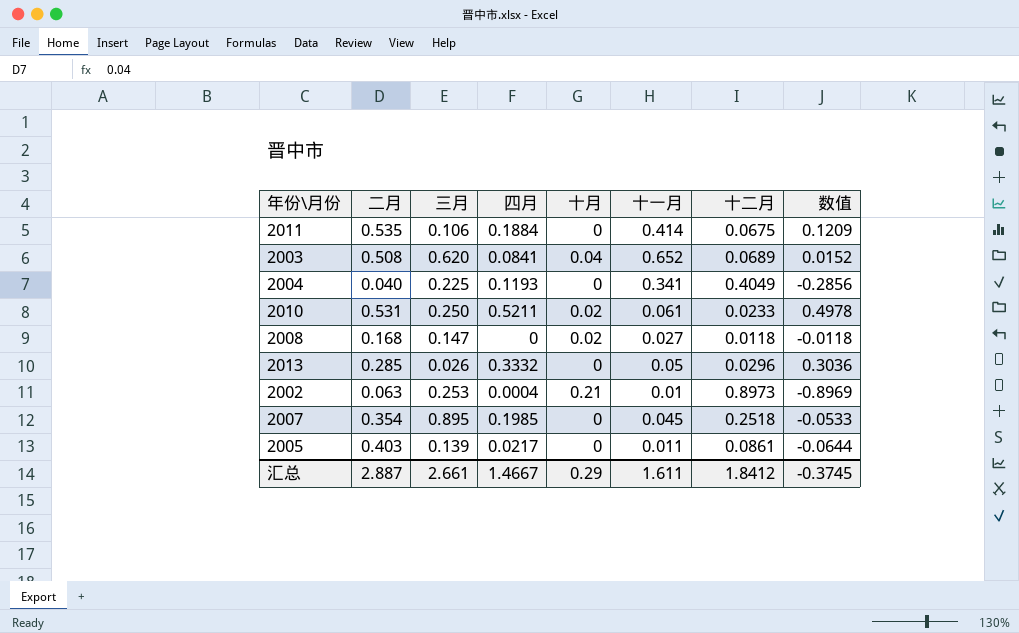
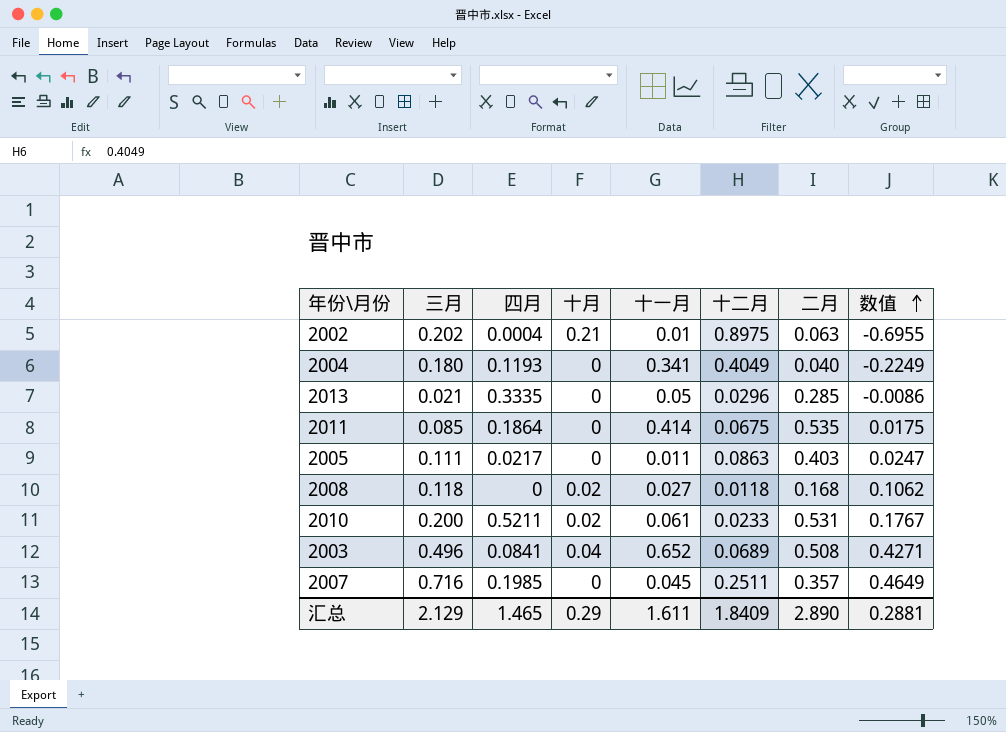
row order: none -> 数值 ascending
column 二月 | position: 2 -> 7
column 数值 | formula: [四月] - [十二月] -> [三月] - [十二月]
2002 | 三月: 0.253 -> 0.202
2002 | 十二月: 0.8973 -> 0.8975
2004 | 三月: 0.225 -> 0.180
2013 | 三月: 0.026 -> 0.021
2013 | 四月: 0.3332 -> 0.3335
2011 | 三月: 0.106 -> 0.085
2011 | 四月: 0.1884 -> 0.1864
2005 | 三月: 0.139 -> 0.111
2005 | 十二月: 0.0861 -> 0.0863
2008 | 三月: 0.147 -> 0.118
2010 | 三月: 0.250 -> 0.200
2003 | 三月: 0.620 -> 0.496
2007 | 三月: 0.895 -> 0.716
2007 | 十二月: 0.2518 -> 0.2511
2007 | 二月: 0.354 -> 0.357
汇总 | 三月: 2.661 -> 2.129
汇总 | 四月: 1.4667 -> 1.465
汇总 | 十二月: 1.8412 -> 1.8409
汇总 | 二月: 2.887 -> 2.890
汇总 | 数值: -0.3745 -> 0.2881

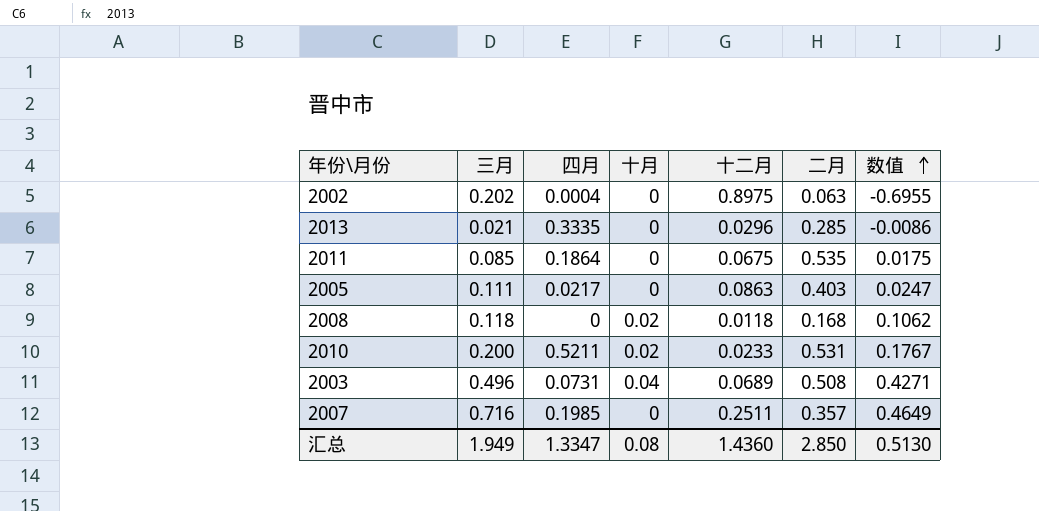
column 十一月 | position: 5 -> none
row 2004: 0.180 | 0.1193 | 0 | 0.341 | 0.4049 | 0.040 | -0.2249 -> none
2002 | 十月: 0.21 -> 0
2003 | 四月: 0.0841 -> 0.0731
汇总 | 三月: 2.129 -> 1.949
汇总 | 四月: 1.465 -> 1.3347
汇总 | 十月: 0.29 -> 0.08
汇总 | 十二月: 1.8409 -> 1.4360
汇总 | 二月: 2.890 -> 2.850
汇总 | 数值: 0.2881 -> 0.5130

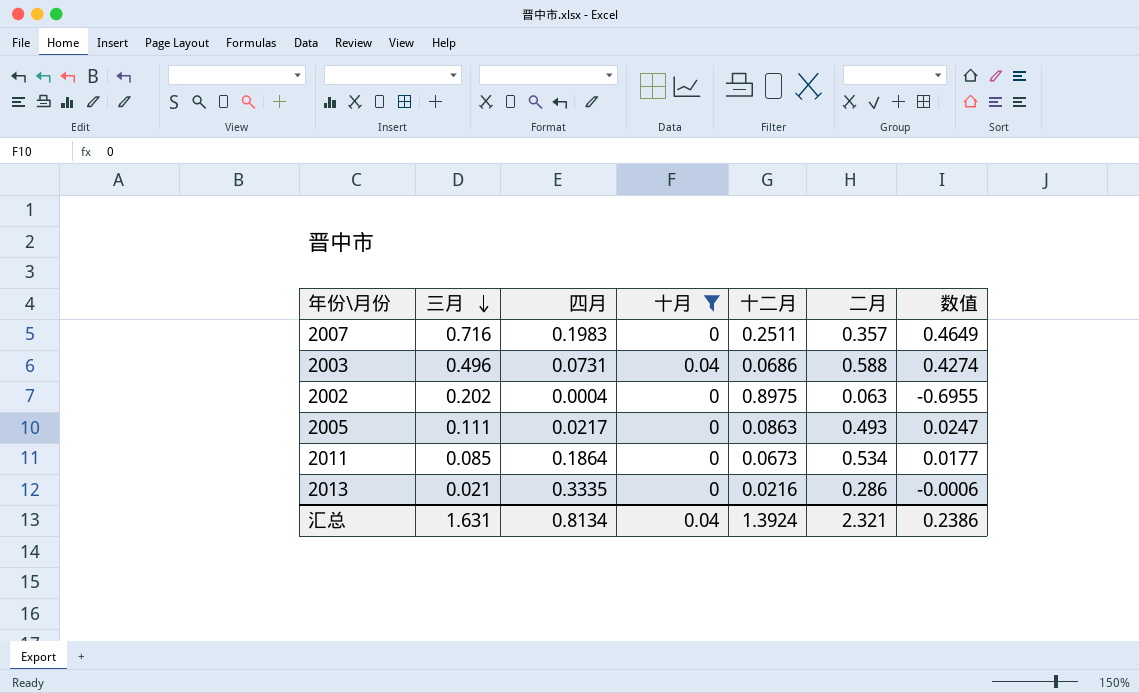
filter: none -> 十月 != 0.02
row order: 数值 ascending -> 三月 descending
2007 | 四月: 0.1985 -> 0.1983
2003 | 十二月: 0.0689 -> 0.0686
2003 | 二月: 0.508 -> 0.588
2003 | 数值: 0.4271 -> 0.4274
2005 | 二月: 0.403 -> 0.493
2011 | 十二月: 0.0675 -> 0.0673
2011 | 二月: 0.535 -> 0.534
2011 | 数值: 0.0175 -> 0.0177
2013 | 十二月: 0.0296 -> 0.0216
2013 | 二月: 0.285 -> 0.286
2013 | 数值: -0.0086 -> -0.0006
汇总 | 三月: 1.949 -> 1.631
汇总 | 四月: 1.3347 -> 0.8134
汇总 | 十月: 0.08 -> 0.04
汇总 | 十二月: 1.4360 -> 1.3924
汇总 | 二月: 2.850 -> 2.321
汇总 | 数值: 0.5130 -> 0.2386

